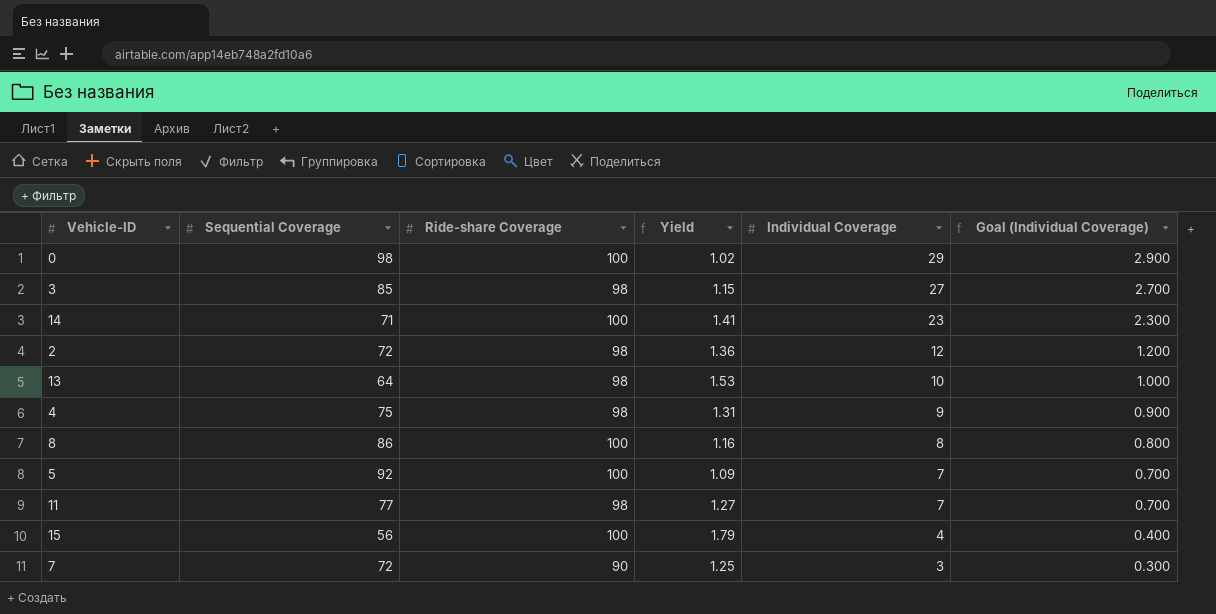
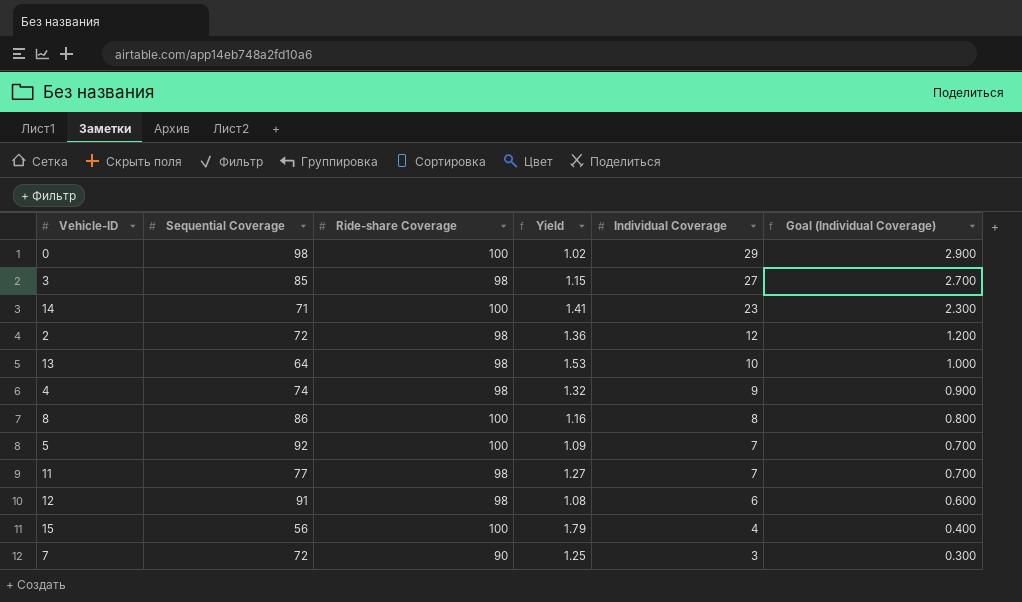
4 | Sequential Coverage: 75 -> 74
4 | Yield: 1.31 -> 1.32
row 12: none -> 91 | 98 | 1.08 | 6 | 0.600

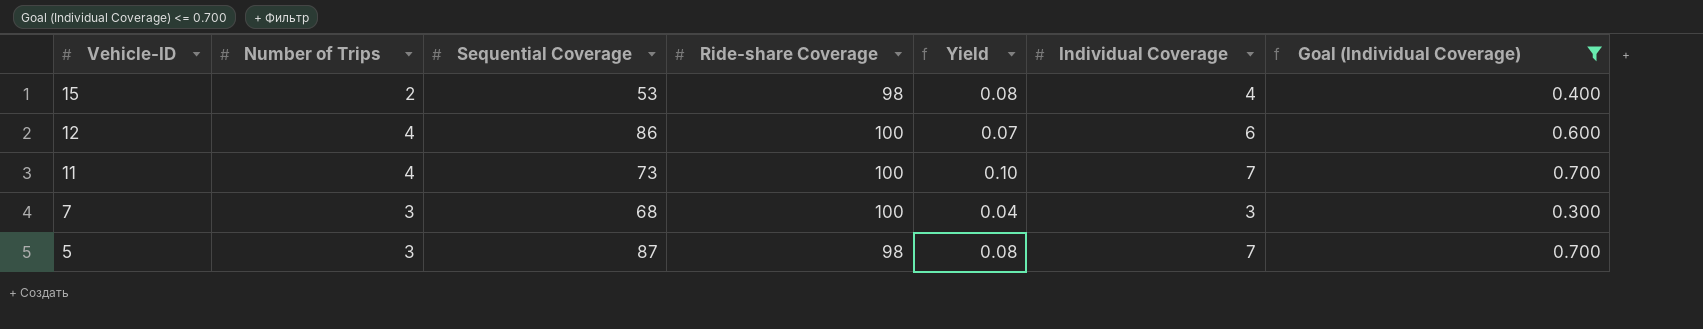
filter: none -> Goal (Individual Coverage) <= 0.700
row order: Individual Coverage descending -> Vehicle-ID descending
column Number of Trips | position: none -> 2
column Yield | formula: [Ride-share Coverage] / [Sequential Coverage] -> [Individual Coverage] / [Sequential Coverage]
15 | Sequential Coverage: 56 -> 53
15 | Ride-share Coverage: 100 -> 98
12 | Sequential Coverage: 91 -> 86
12 | Ride-share Coverage: 98 -> 100
11 | Sequential Coverage: 77 -> 73
11 | Ride-share Coverage: 98 -> 100
7 | Sequential Coverage: 72 -> 68
7 | Ride-share Coverage: 90 -> 100
5 | Sequential Coverage: 92 -> 87
5 | Ride-share Coverage: 100 -> 98

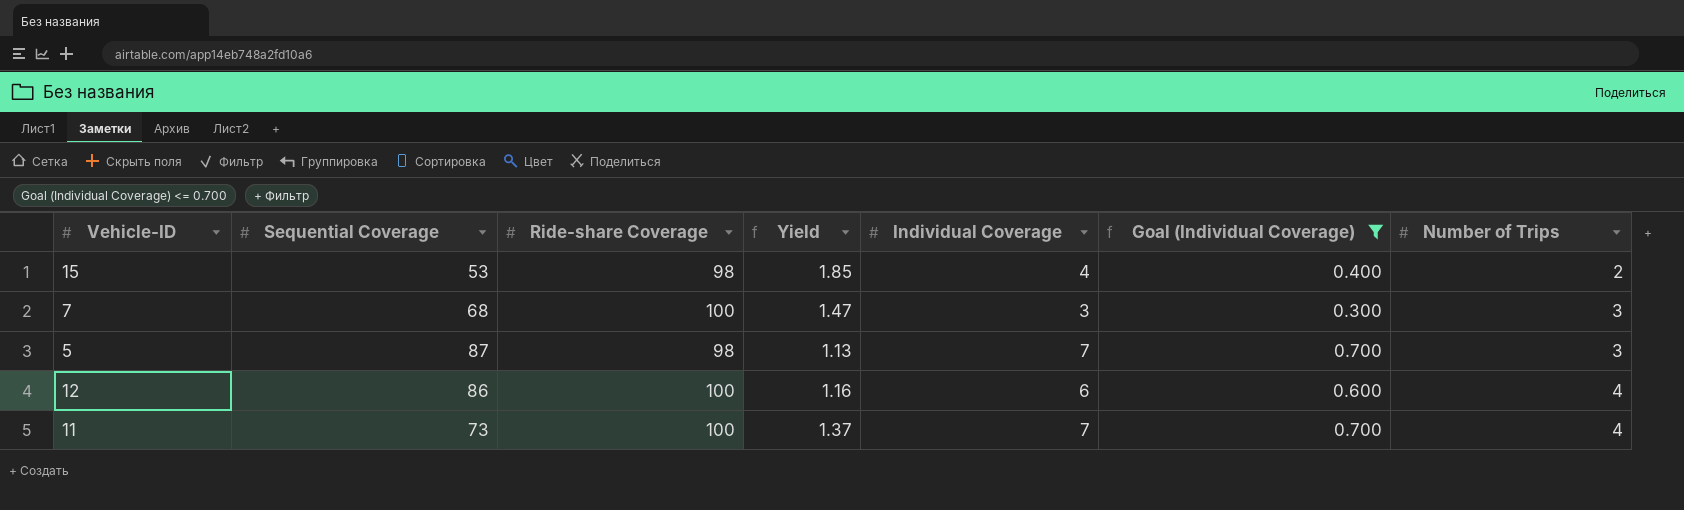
row order: Vehicle-ID descending -> Number of Trips ascending
column Yield | formula: [Individual Coverage] / [Sequential Coverage] -> [Ride-share Coverage] / [Sequential Coverage]
column Number of Trips | position: 2 -> 7

